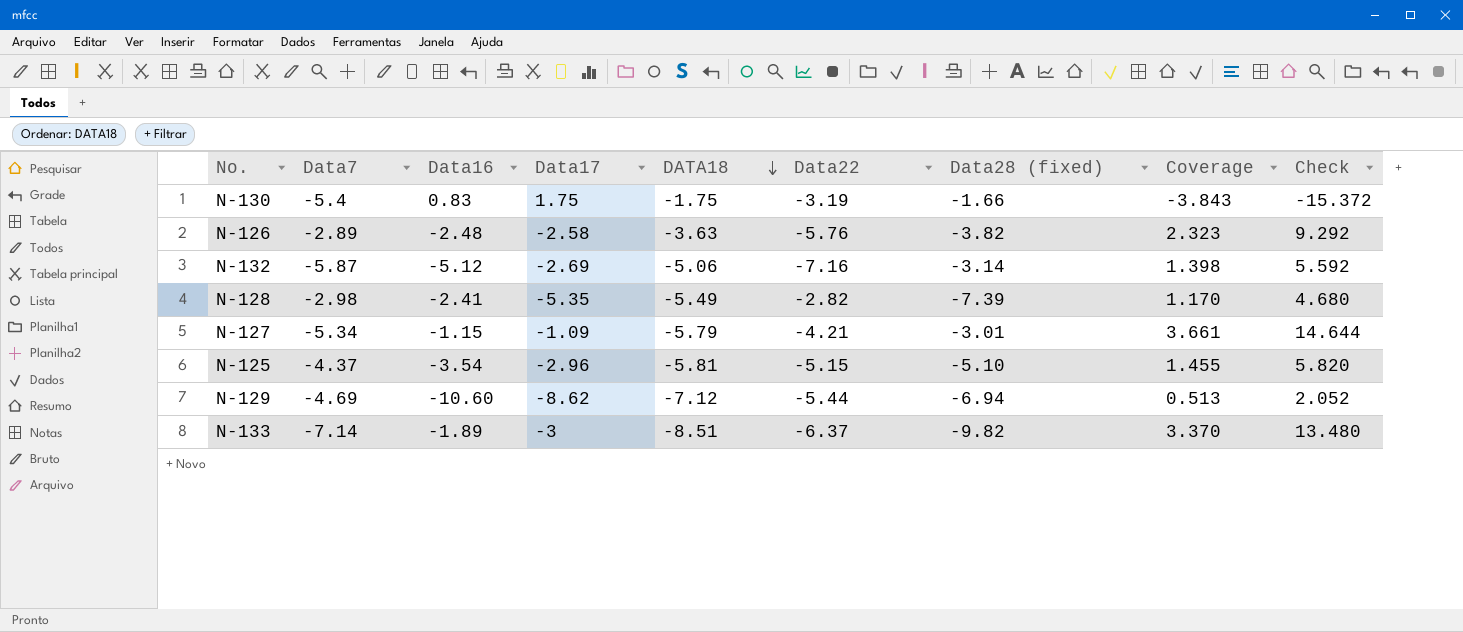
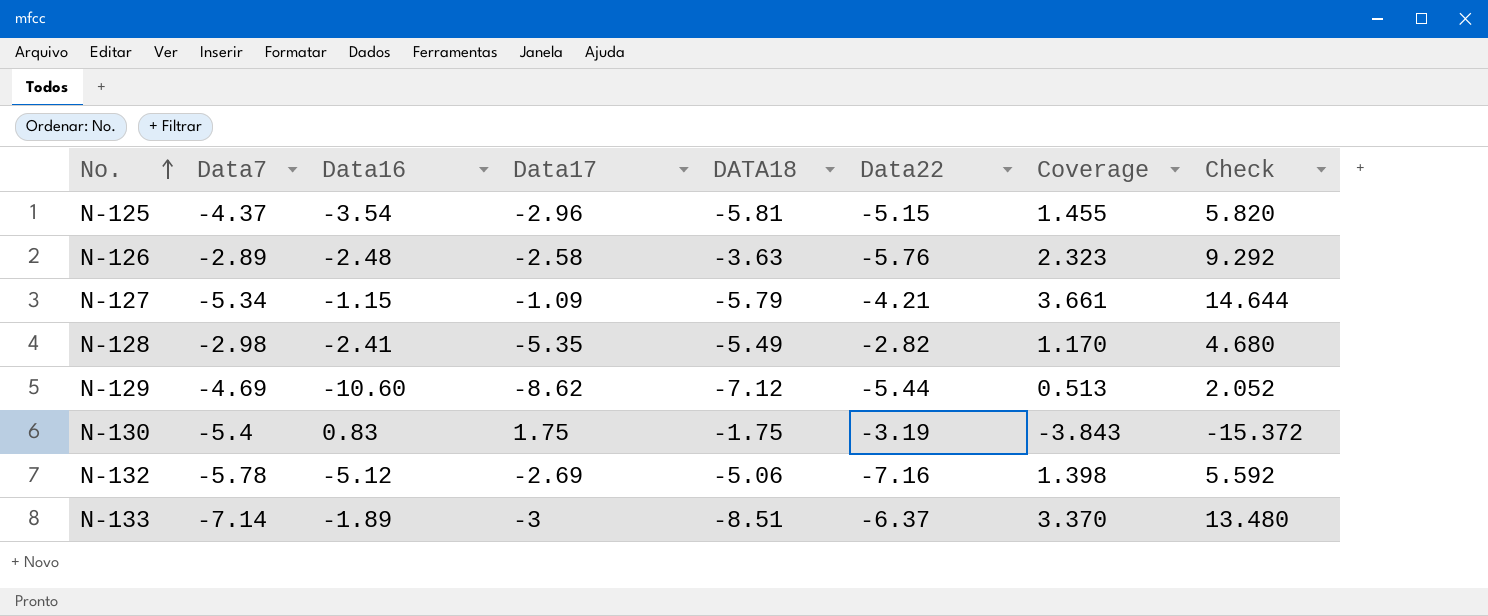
row order: DATA18 descending -> No. ascending
column Data28 (fixed) | position: 7 -> none
N-132 | Data7: -5.87 -> -5.78

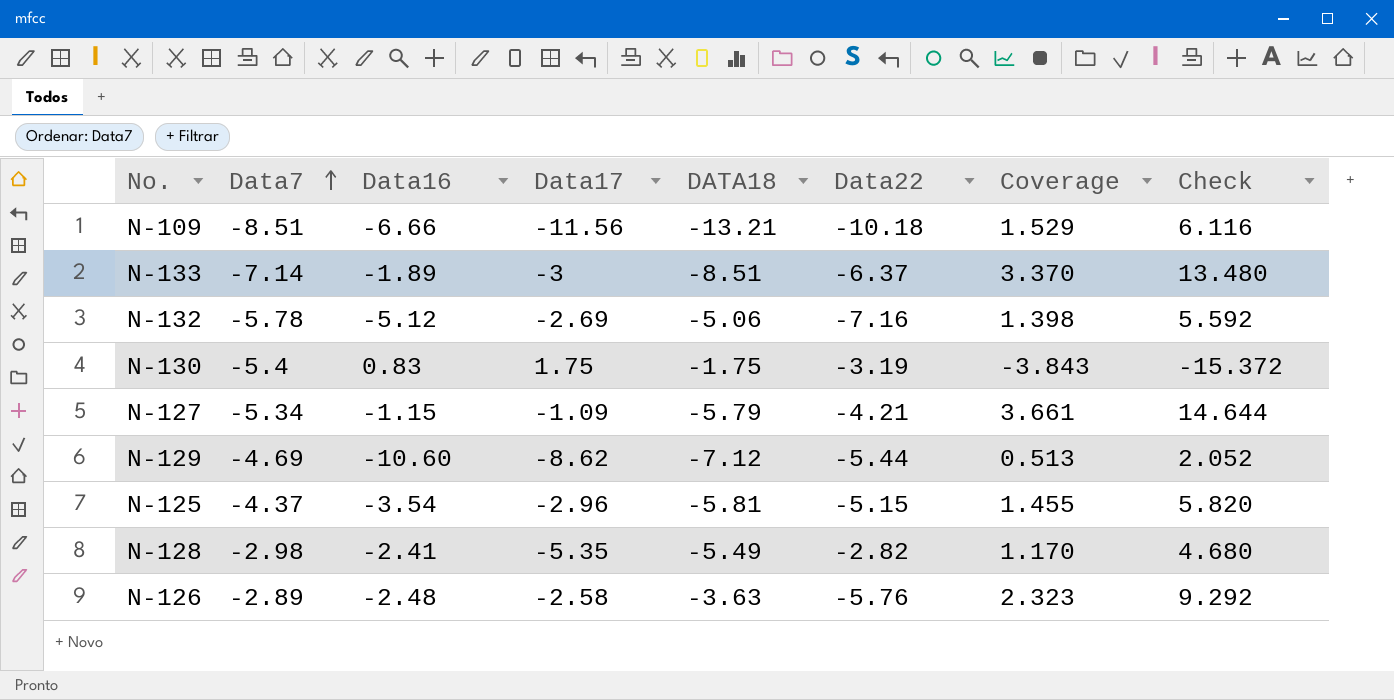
row order: No. ascending -> Data7 ascending
row N-109: none -> -8.51 | -6.66 | -11.56 | -13.21 | -10.18 | 1.529 | 6.116

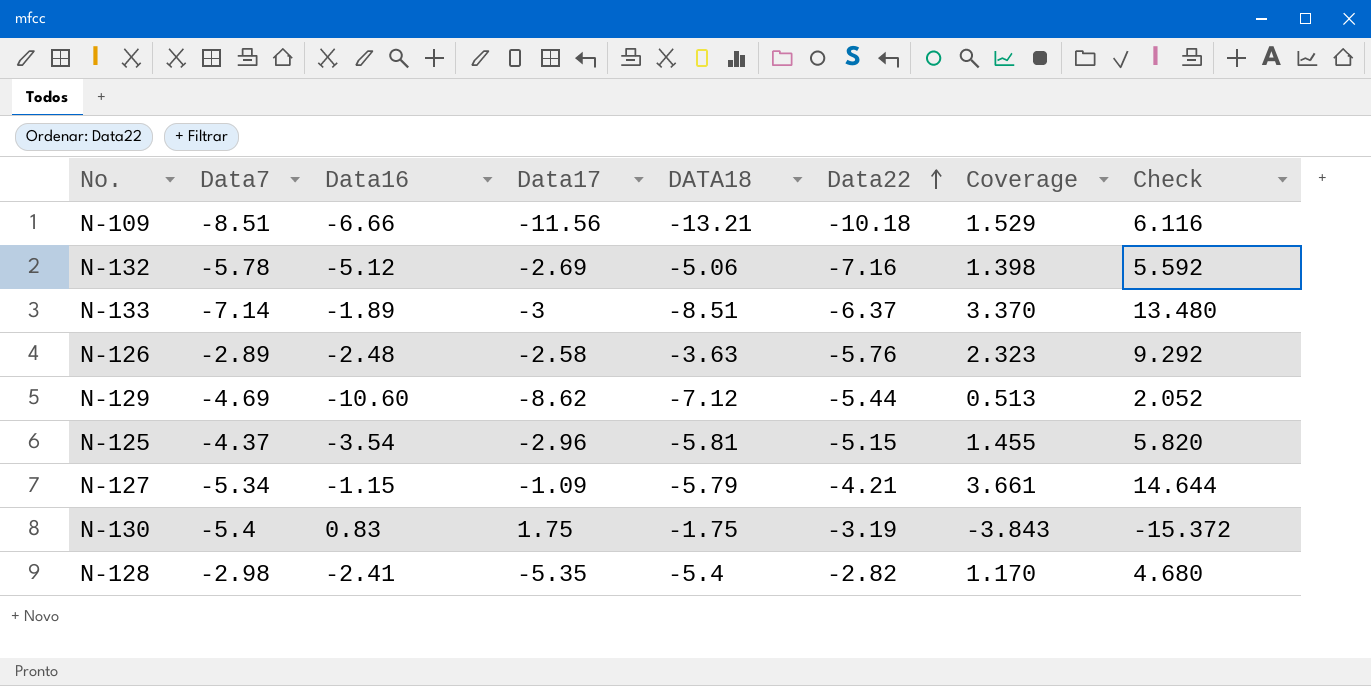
row order: Data7 ascending -> Data22 ascending
N-128 | DATA18: -5.49 -> -5.4

